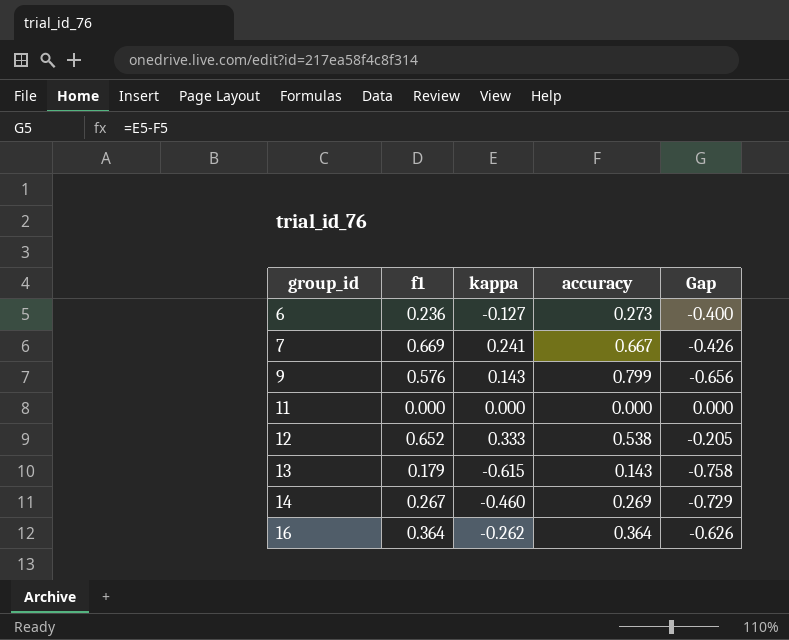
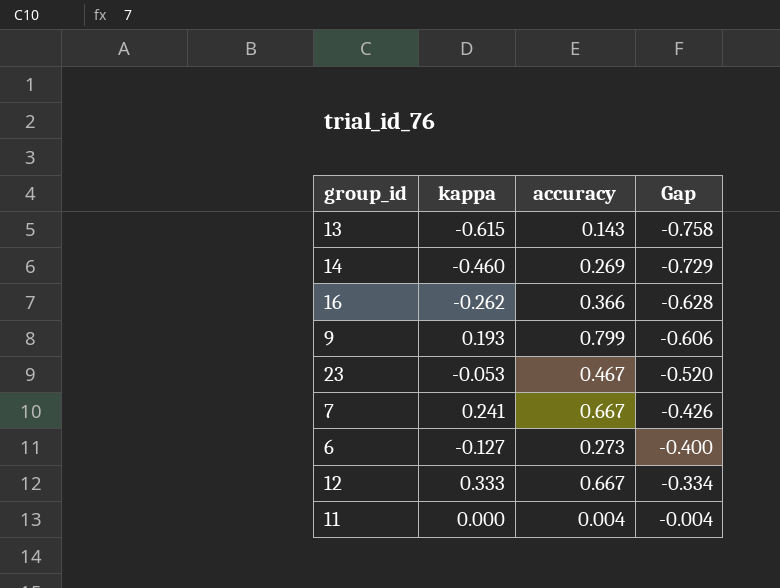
row order: group_id ascending -> Gap ascending
column f1 | position: 2 -> none
16 | accuracy: 0.364 -> 0.366
16 | Gap: -0.626 -> -0.628
9 | kappa: 0.143 -> 0.193
9 | Gap: -0.656 -> -0.606
row 23: none -> -0.053 | 0.467 | -0.520
12 | accuracy: 0.538 -> 0.667
12 | Gap: -0.205 -> -0.334
11 | accuracy: 0.000 -> 0.004
11 | Gap: 0.000 -> -0.004

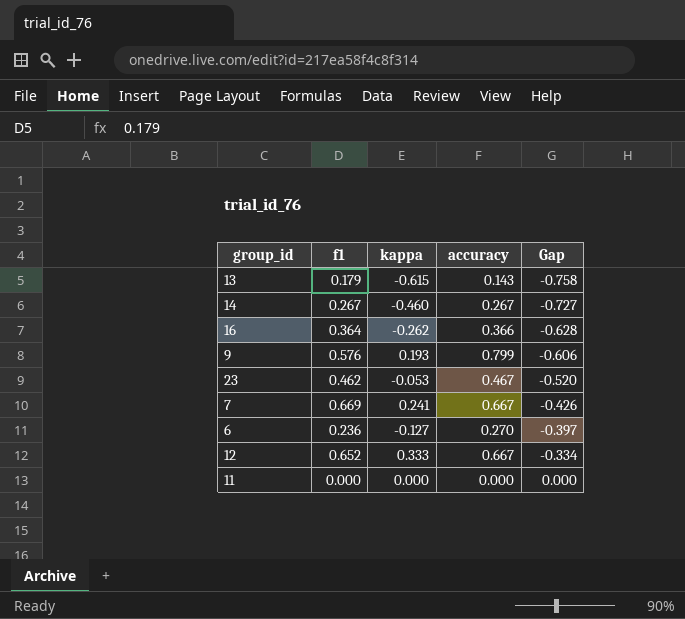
column f1 | position: none -> 2
14 | accuracy: 0.269 -> 0.267
14 | Gap: -0.729 -> -0.727
6 | accuracy: 0.273 -> 0.270
6 | Gap: -0.400 -> -0.397
11 | accuracy: 0.004 -> 0.000
11 | Gap: -0.004 -> 0.000

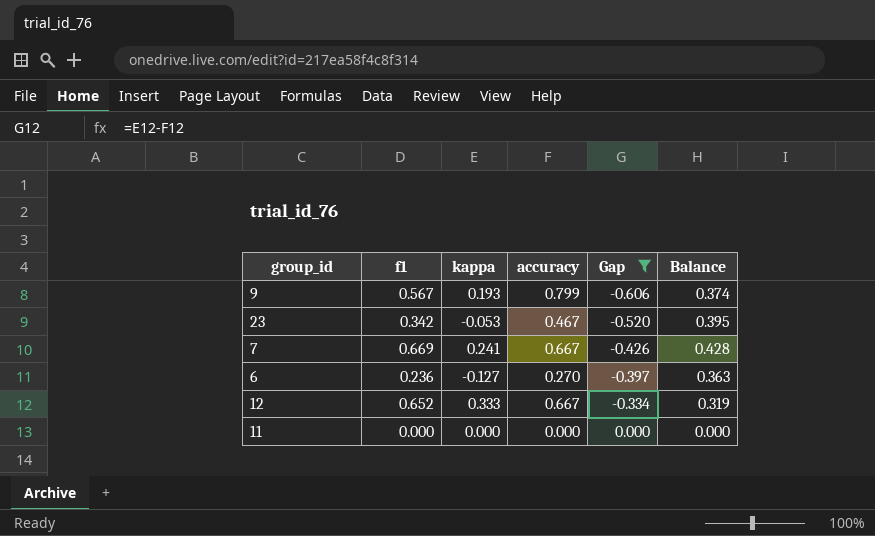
filter: none -> Gap >= -0.606
column Balance | formula: none -> [f1] - [kappa]
9 | f1: 0.576 -> 0.567
23 | f1: 0.462 -> 0.342

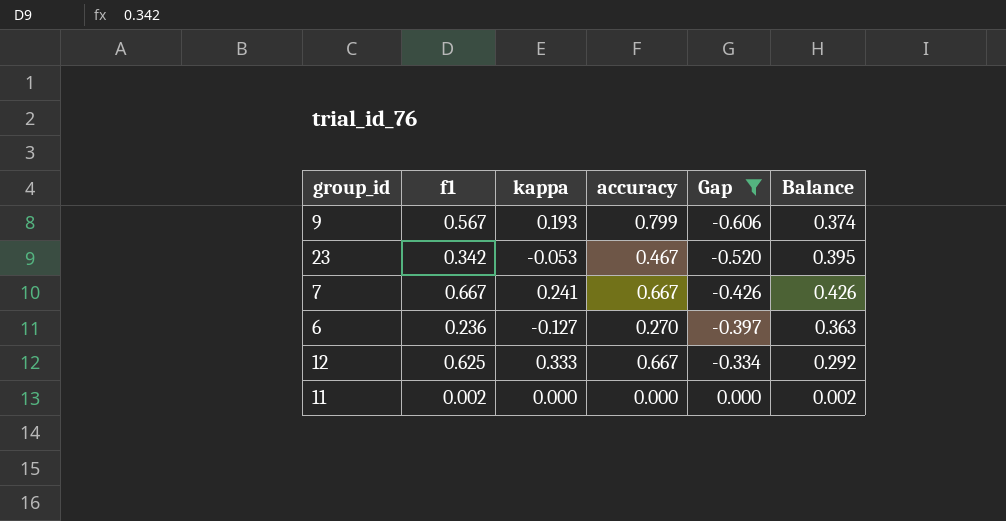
7 | f1: 0.669 -> 0.667
7 | Balance: 0.428 -> 0.426
12 | f1: 0.652 -> 0.625
12 | Balance: 0.319 -> 0.292
11 | f1: 0.000 -> 0.002
11 | Balance: 0.000 -> 0.002

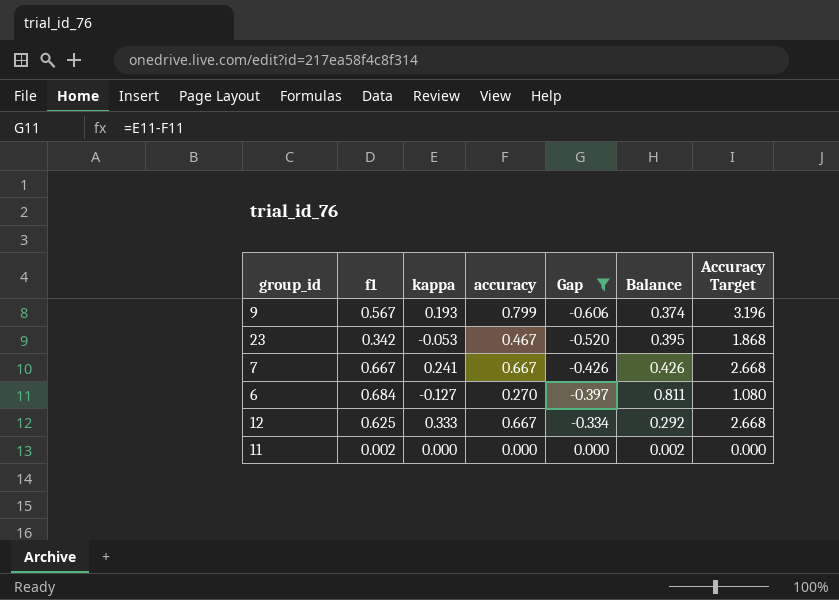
column Accuracy Target | formula: none -> [accuracy] * 4
6 | f1: 0.236 -> 0.684
6 | Balance: 0.363 -> 0.811

